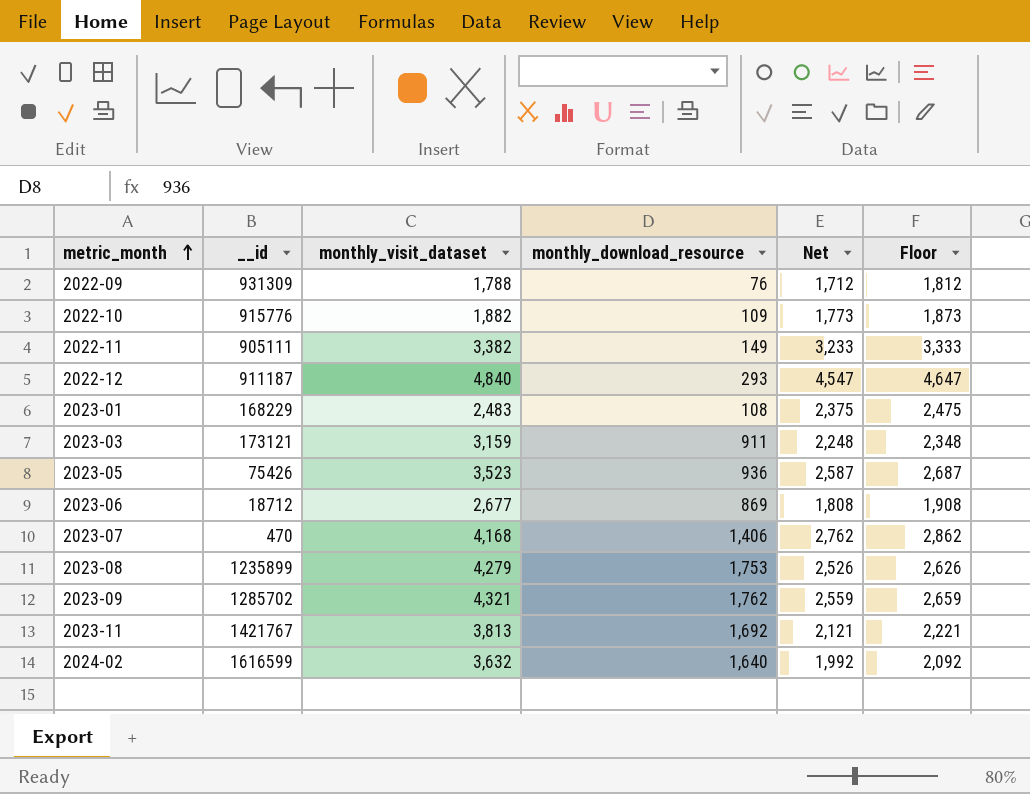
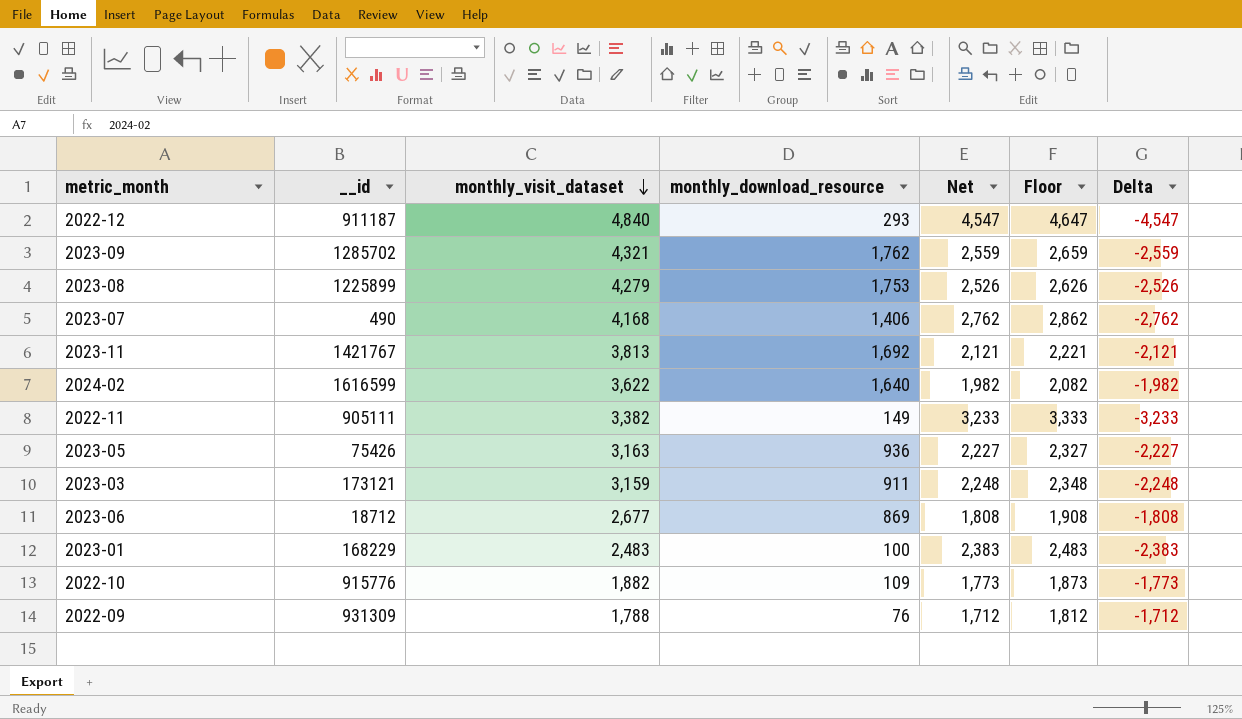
row order: metric_month ascending -> monthly_visit_dataset descending
column Delta | formula: none -> [monthly_download_resource] - [monthly_visit_dataset]
2023-08 | __id: 1235899 -> 1225899
2023-07 | __id: 470 -> 490
2024-02 | monthly_visit_dataset: 3,632 -> 3,622
2024-02 | Net: 1,992 -> 1,982
2024-02 | Floor: 2,092 -> 2,082
2023-05 | monthly_visit_dataset: 3,523 -> 3,163
2023-05 | Net: 2,587 -> 2,227
2023-05 | Floor: 2,687 -> 2,327
2023-01 | monthly_download_resource: 108 -> 100
2023-01 | Net: 2,375 -> 2,383
2023-01 | Floor: 2,475 -> 2,483

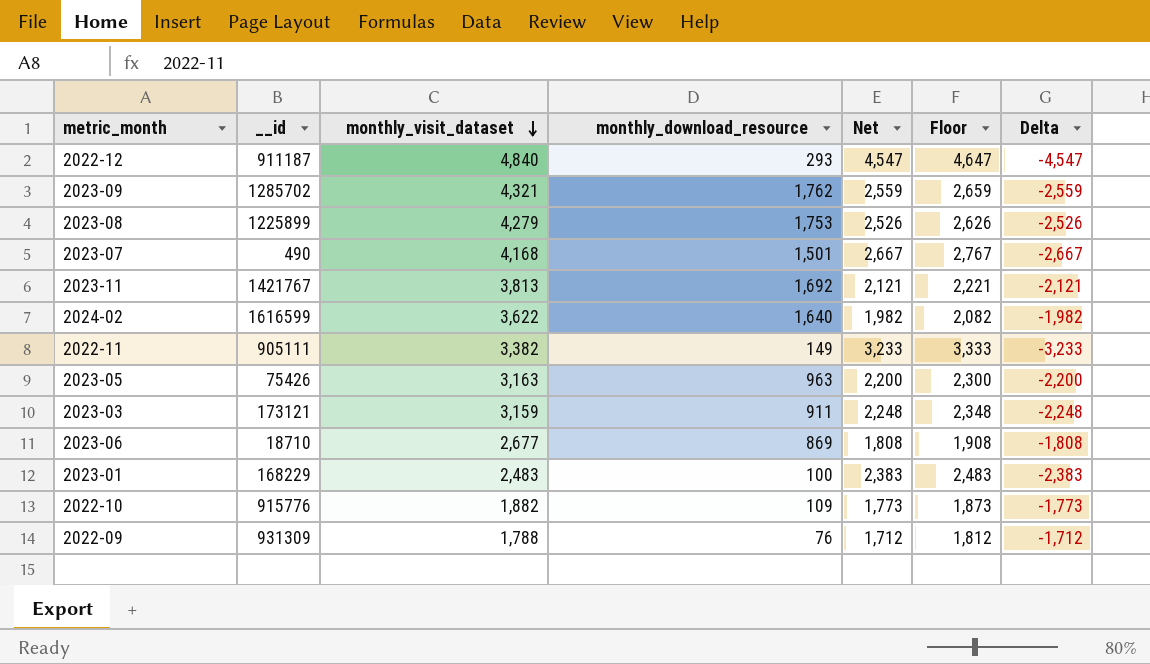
2023-07 | monthly_download_resource: 1,406 -> 1,501
2023-07 | Net: 2,762 -> 2,667
2023-07 | Floor: 2,862 -> 2,767
2023-07 | Delta: -2,762 -> -2,667
2023-05 | monthly_download_resource: 936 -> 963
2023-05 | Net: 2,227 -> 2,200
2023-05 | Floor: 2,327 -> 2,300
2023-05 | Delta: -2,227 -> -2,200
2023-06 | __id: 18712 -> 18710

